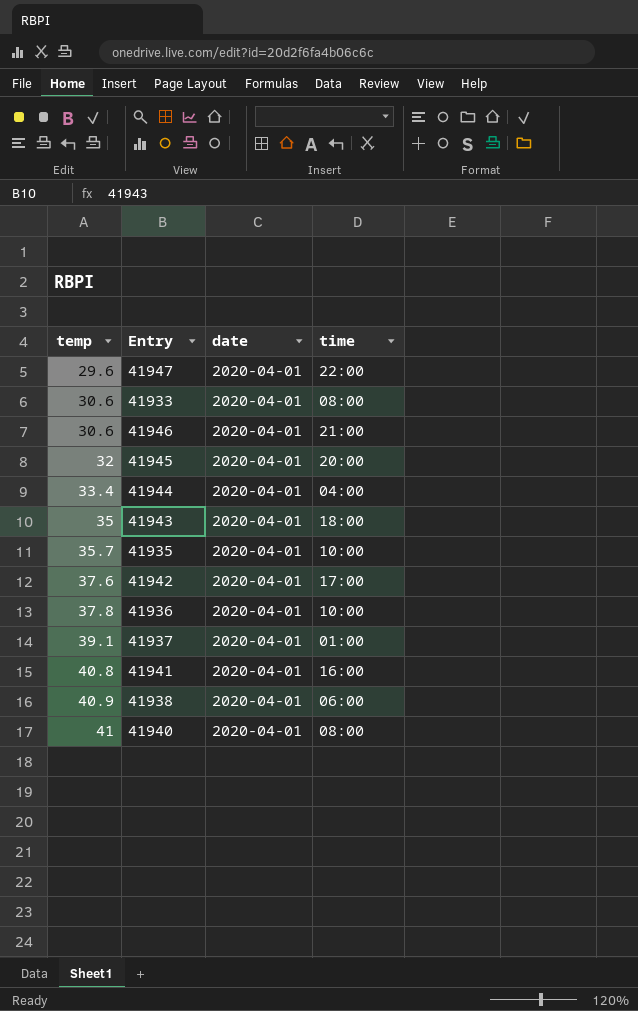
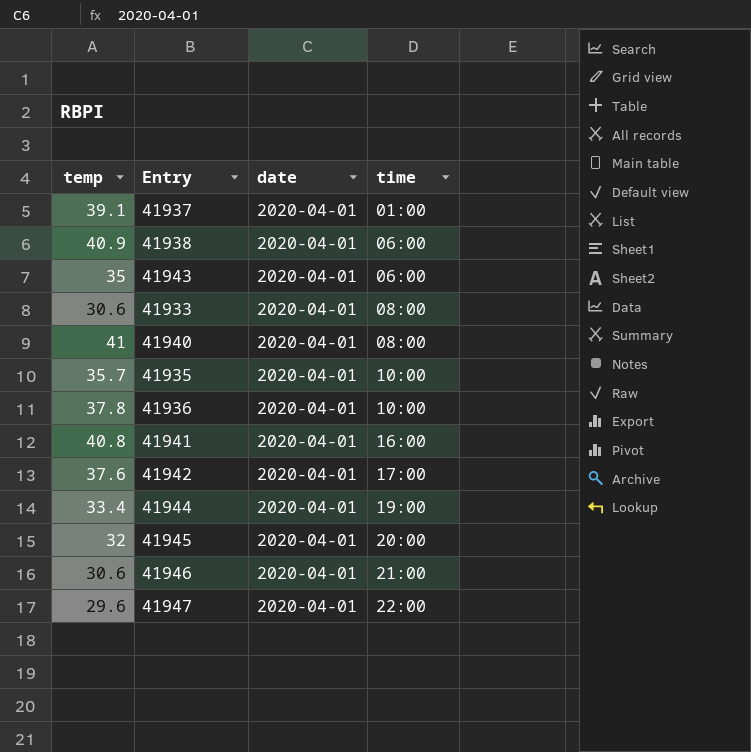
row order: temp ascending -> time ascending
41943 | time: 18:00 -> 06:00
41944 | time: 04:00 -> 19:00

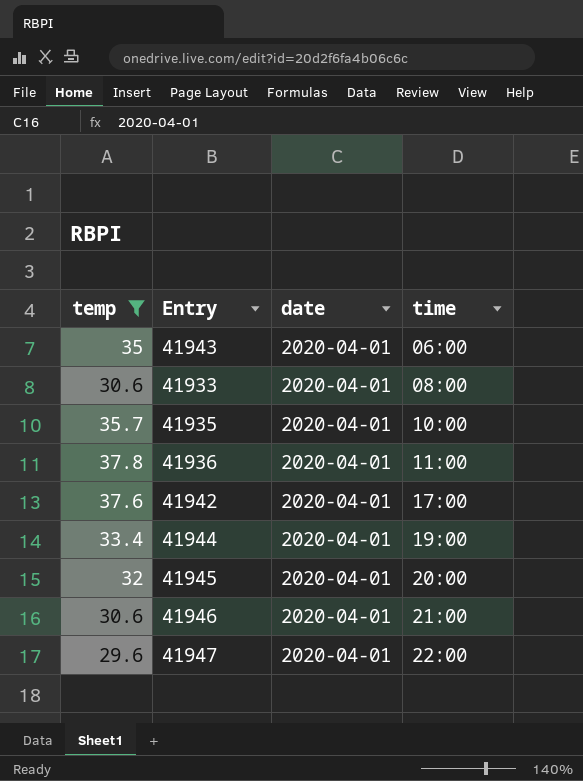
filter: none -> temp <= 37.8
41936 | time: 10:00 -> 11:00

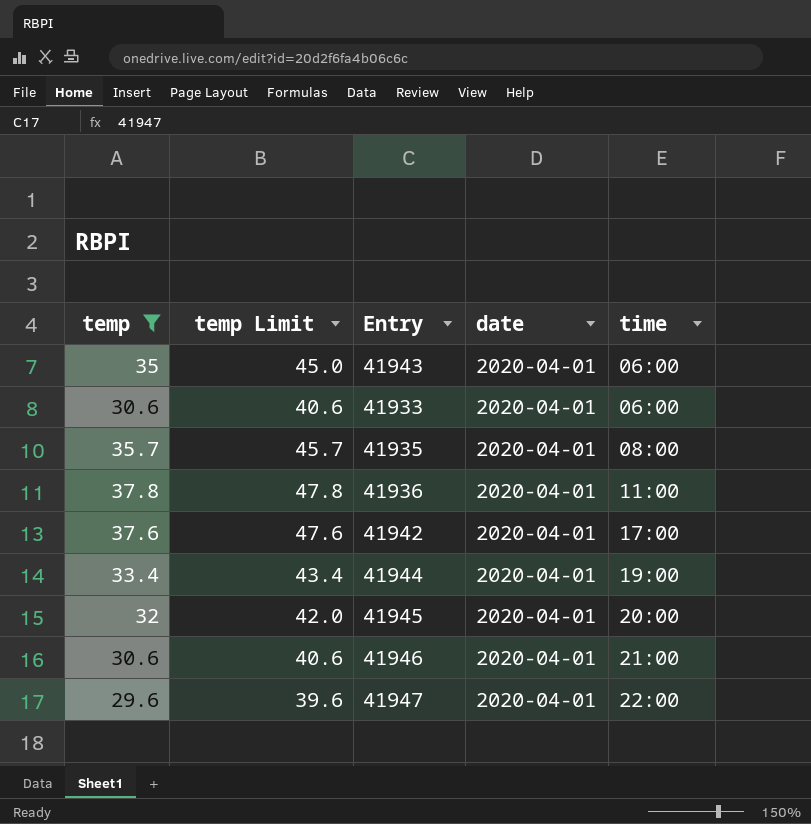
column temp Limit | formula: none -> [temp] + 10
41933 | time: 08:00 -> 06:00
41935 | time: 10:00 -> 08:00

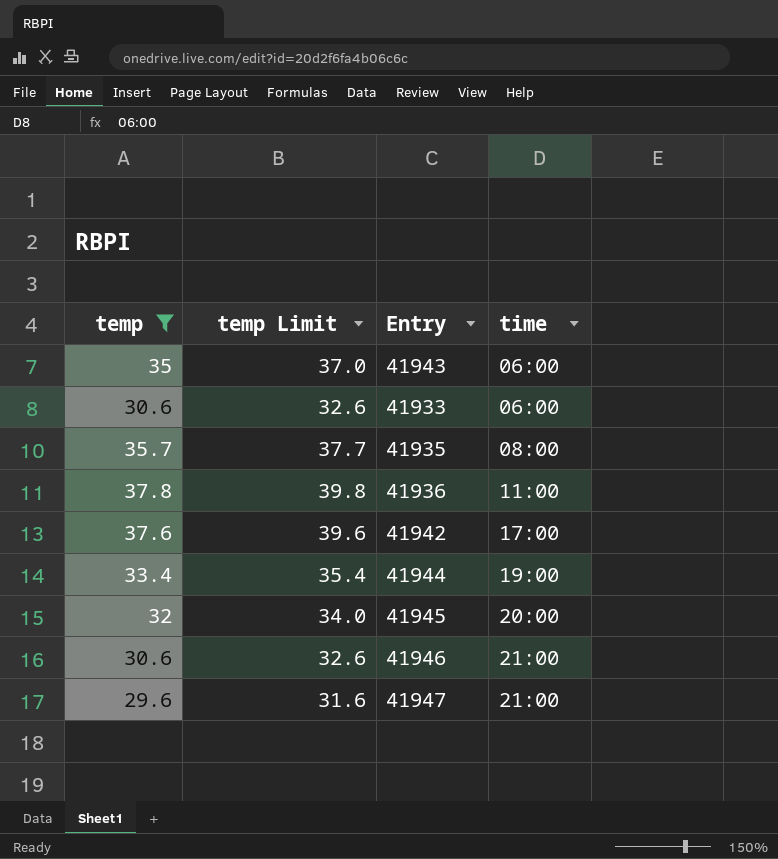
column date | position: 4 -> none
column temp Limit | formula: [temp] + 10 -> [temp] + 2
41947 | time: 22:00 -> 21:00

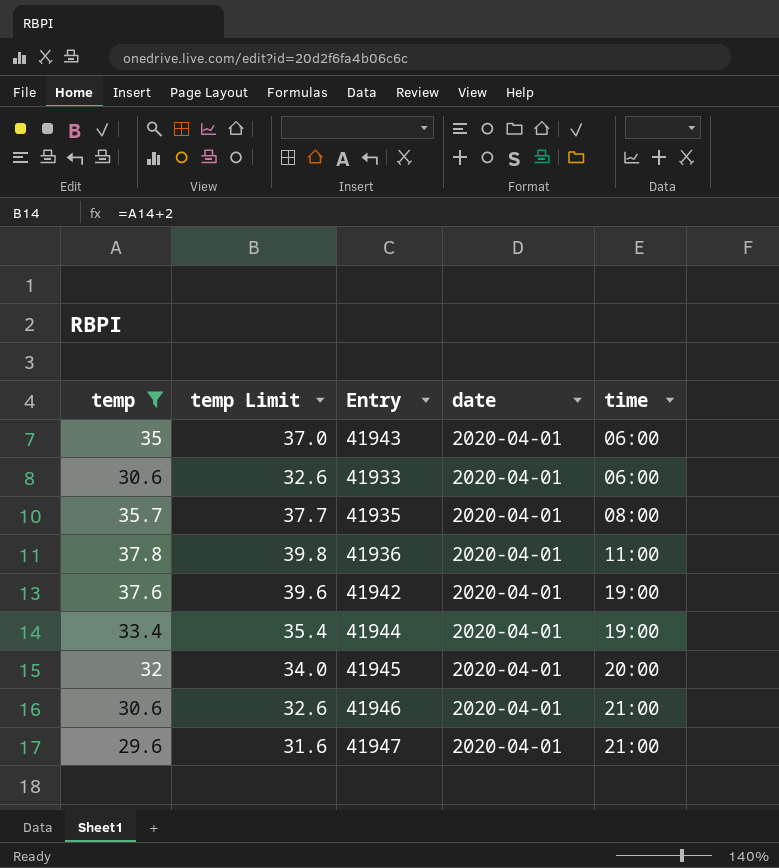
column date | position: none -> 4
41942 | time: 17:00 -> 19:00

